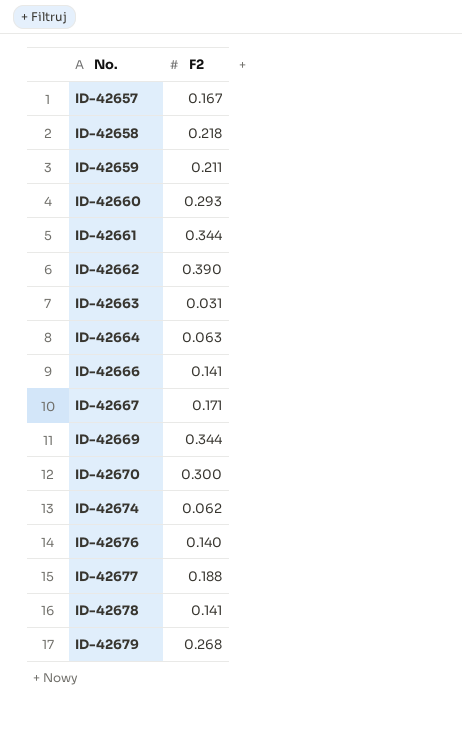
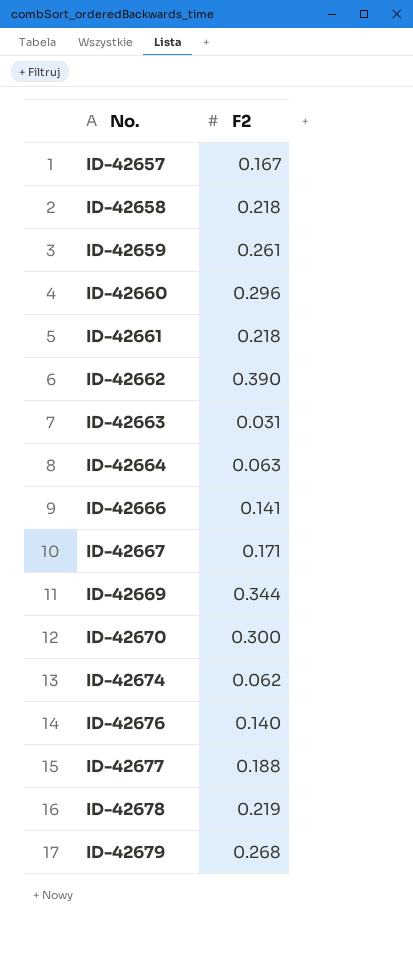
ID-42659 | F2: 0.211 -> 0.261
ID-42660 | F2: 0.293 -> 0.296
ID-42661 | F2: 0.344 -> 0.218
ID-42678 | F2: 0.141 -> 0.219

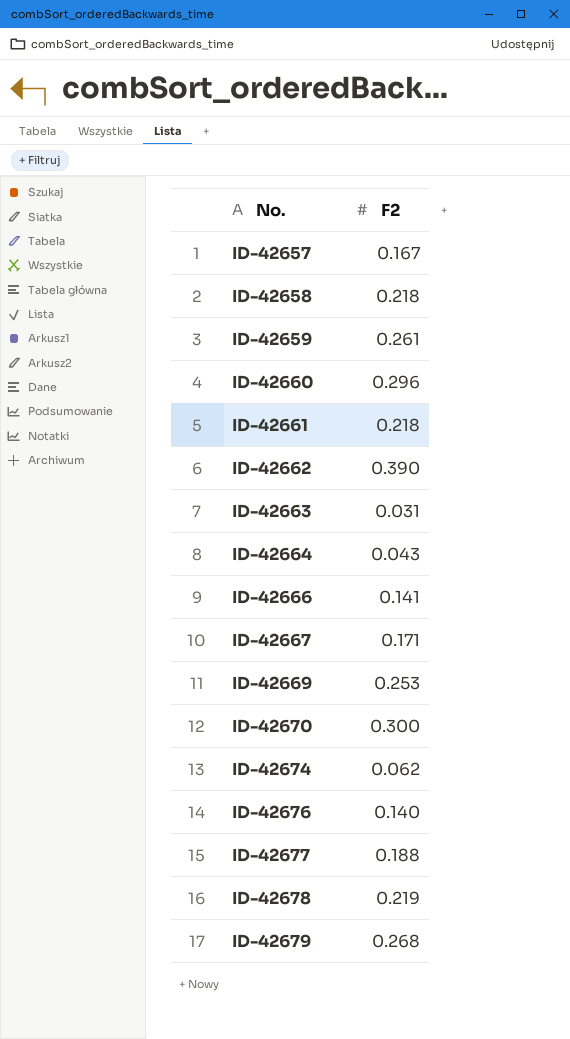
ID-42664 | F2: 0.063 -> 0.043
ID-42669 | F2: 0.344 -> 0.253

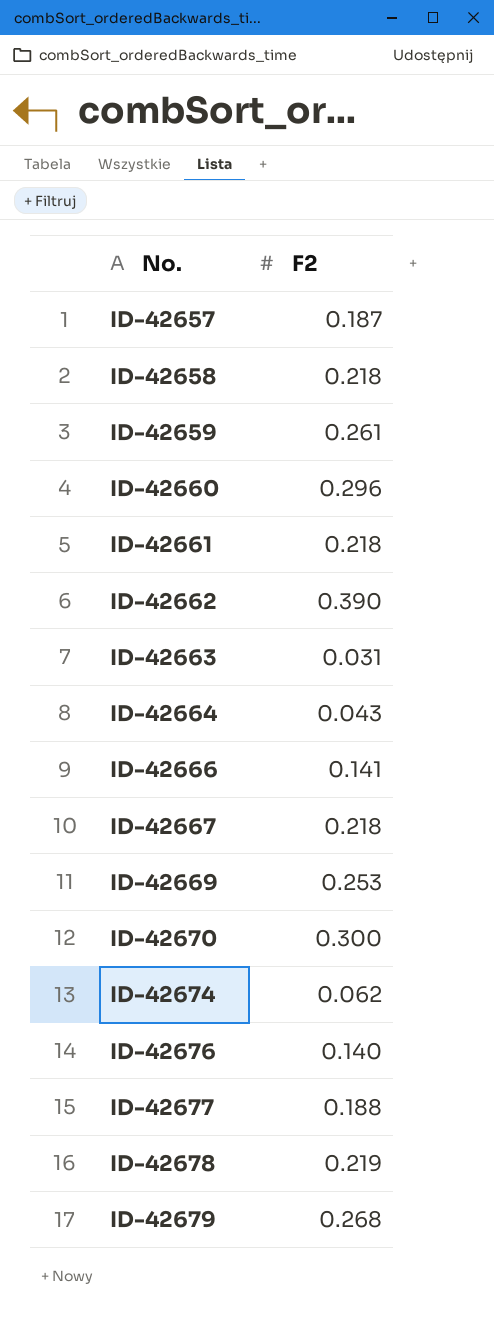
ID-42657 | F2: 0.167 -> 0.187
ID-42667 | F2: 0.171 -> 0.218

